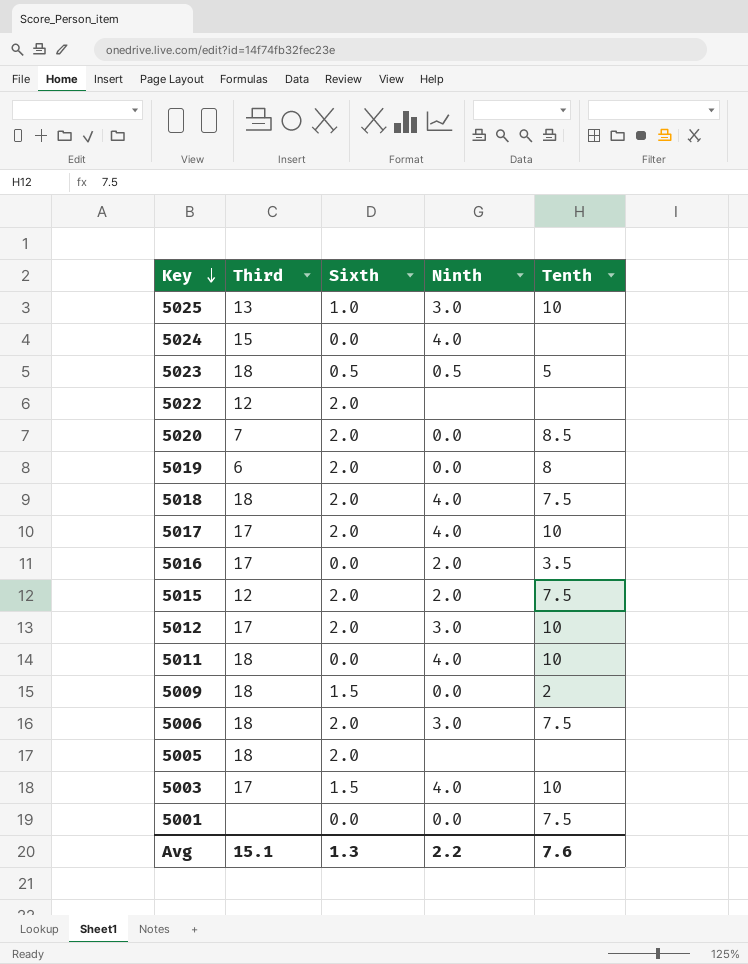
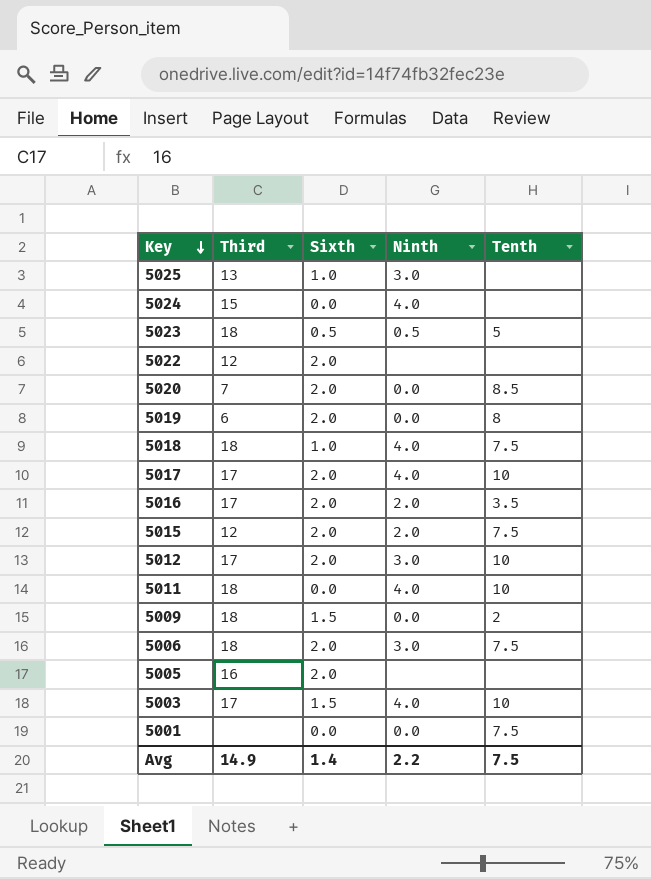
5025 | Tenth: 10 -> none
5018 | Sixth: 2.0 -> 1.0
5016 | Sixth: 0.0 -> 2.0
5005 | Third: 18 -> 16
Avg | Third: 15.1 -> 14.9
Avg | Sixth: 1.3 -> 1.4
Avg | Tenth: 7.6 -> 7.5

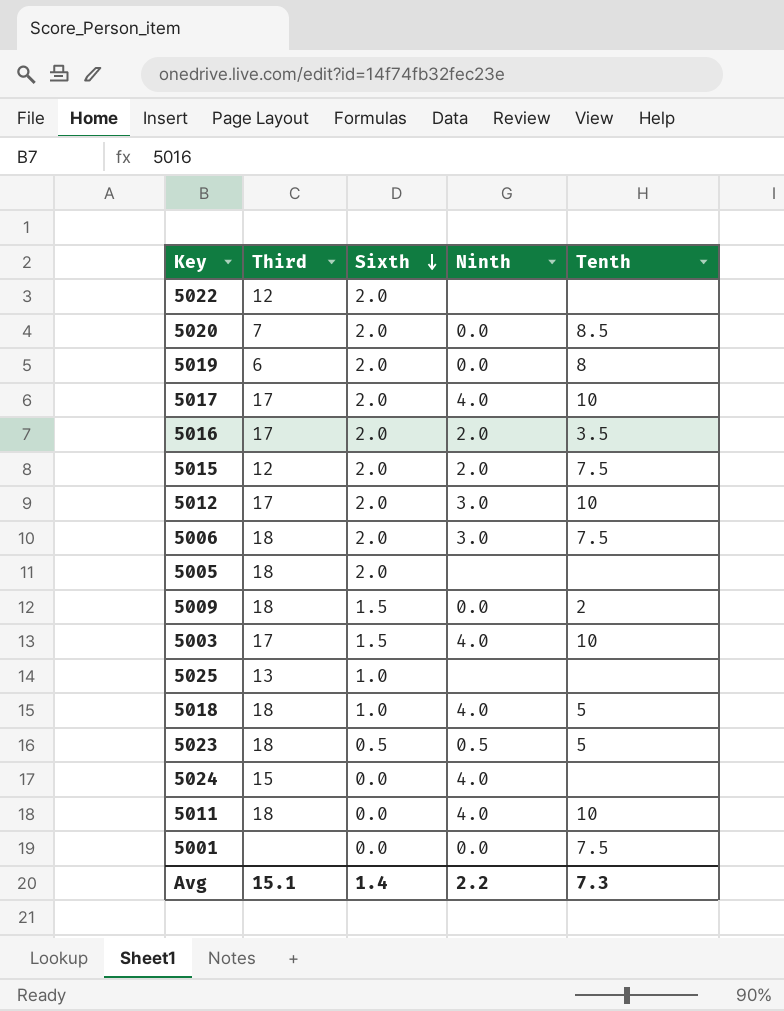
row order: Key descending -> Sixth descending
5005 | Third: 16 -> 18
5025 | Ninth: 3.0 -> none
5018 | Tenth: 7.5 -> 5
Avg | Third: 14.9 -> 15.1
Avg | Tenth: 7.5 -> 7.3

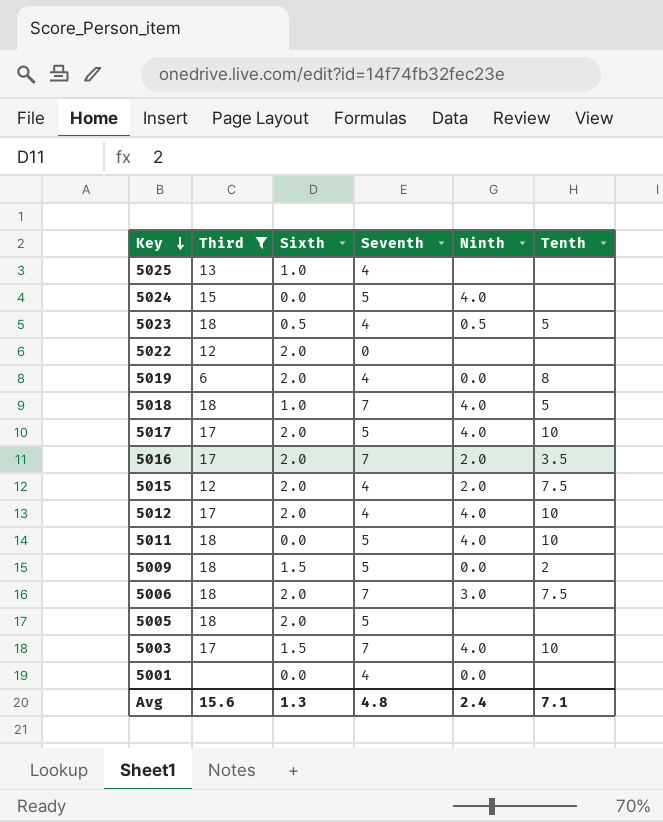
filter: none -> Third != 7
row order: Sixth descending -> Key descending
column Seventh | position: none -> 4
5012 | Ninth: 3.0 -> 4.0
5001 | Tenth: 7.5 -> none
Avg | Third: 15.1 -> 15.6
Avg | Sixth: 1.4 -> 1.3
Avg | Ninth: 2.2 -> 2.4
Avg | Tenth: 7.3 -> 7.1

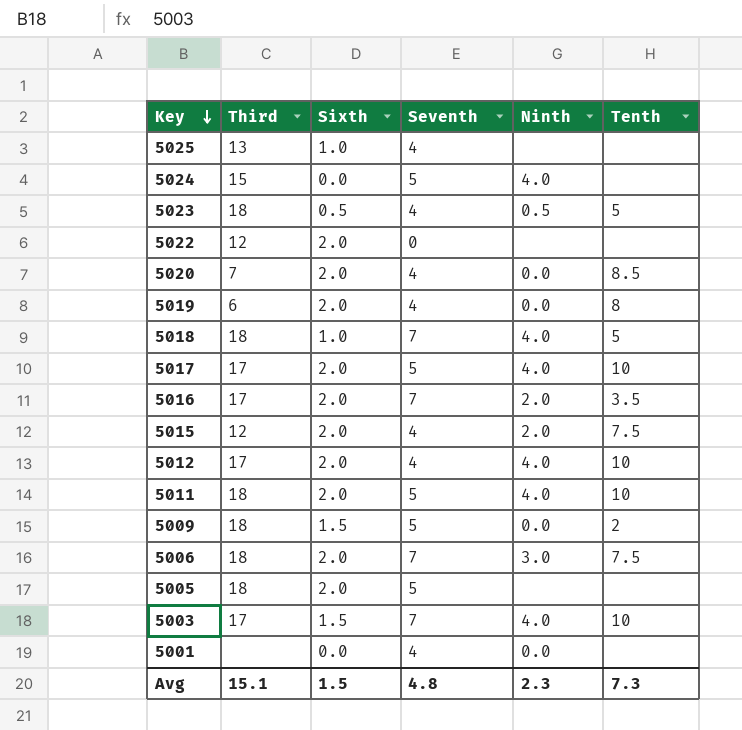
filter: Third != 7 -> none
5011 | Sixth: 0.0 -> 2.0
Avg | Third: 15.6 -> 15.1
Avg | Sixth: 1.3 -> 1.5
Avg | Ninth: 2.4 -> 2.3
Avg | Tenth: 7.1 -> 7.3

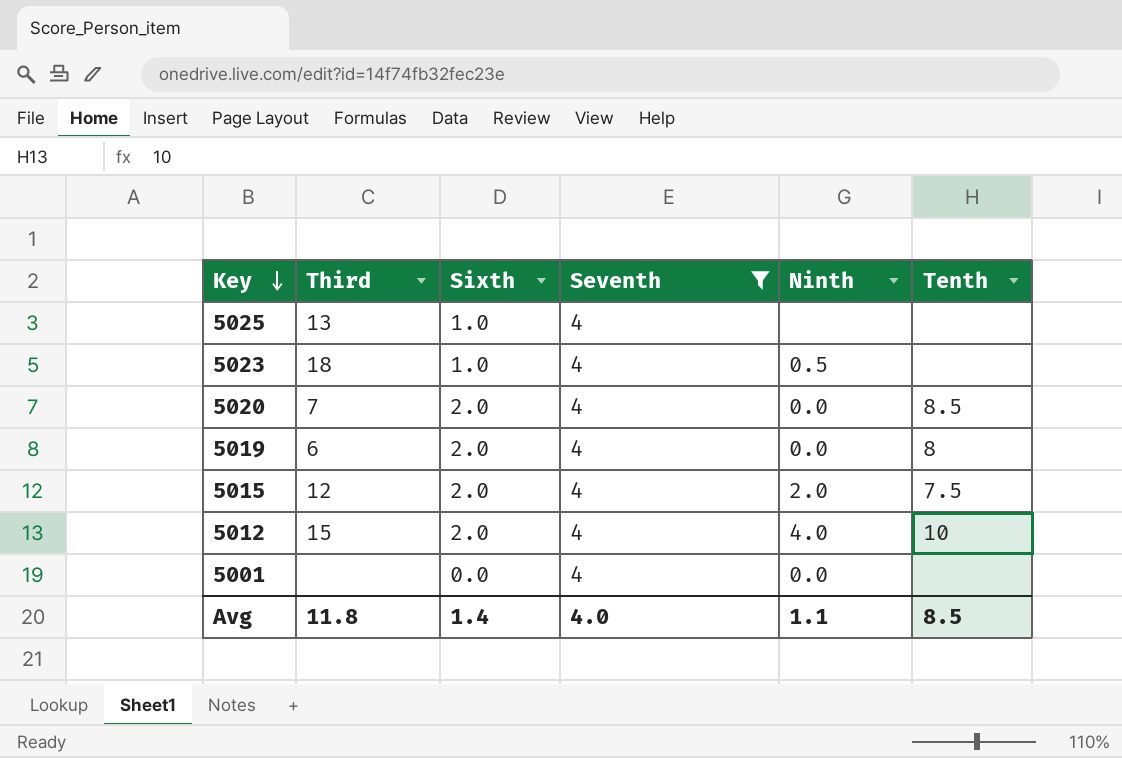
filter: none -> Seventh = 4
5023 | Sixth: 0.5 -> 1.0
5023 | Tenth: 5 -> none
5012 | Third: 17 -> 15
Avg | Third: 15.1 -> 11.8
Avg | Sixth: 1.5 -> 1.4
Avg | Seventh: 4.8 -> 4.0
Avg | Ninth: 2.3 -> 1.1
Avg | Tenth: 7.3 -> 8.5

